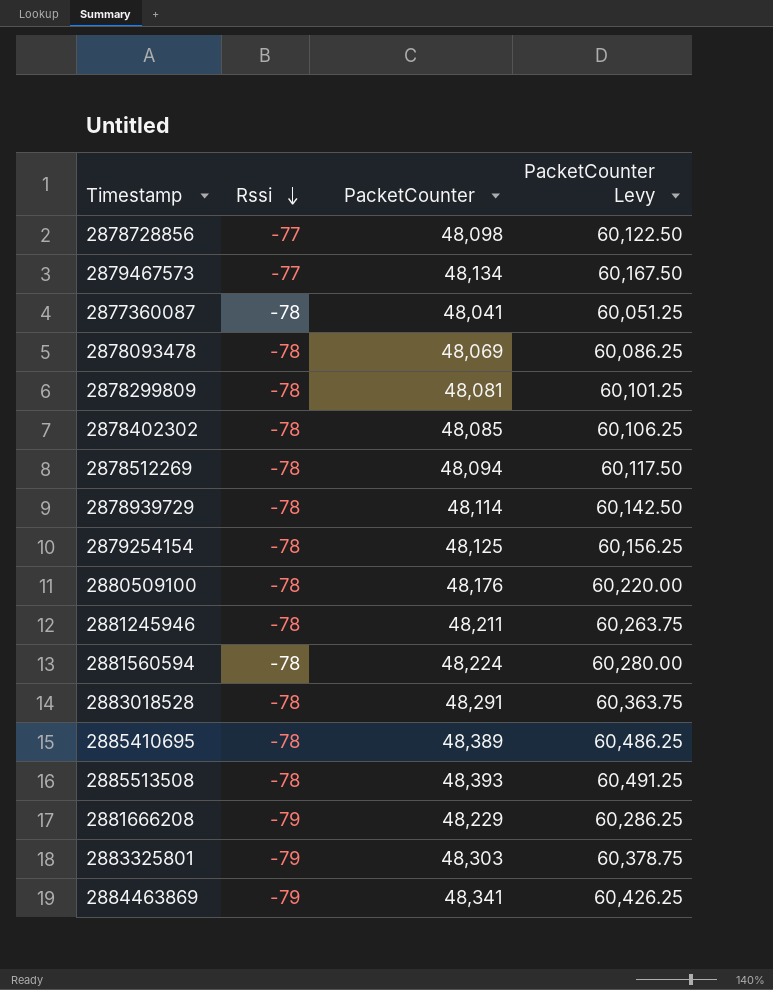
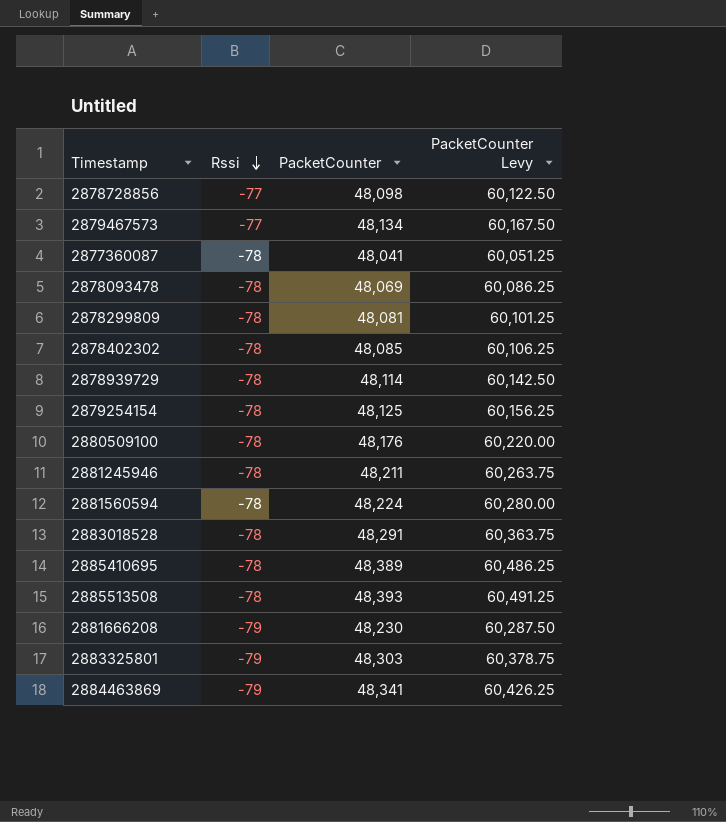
row 2878512269: -78 | 48,094 | 60,117.50 -> none
2881666208 | PacketCounter: 48,229 -> 48,230
2881666208 | PacketCounter Levy: 60,286.25 -> 60,287.50

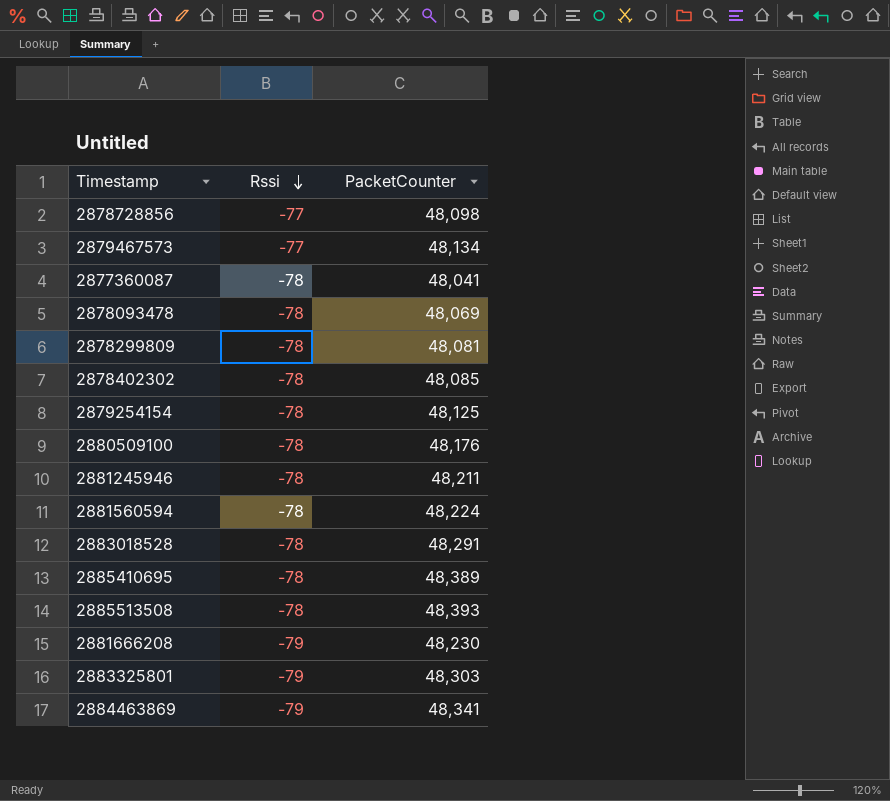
column PacketCounter Levy | formula: [PacketCounter] * 1.25 -> none
row 2878939729: -78 | 48,114 | 60,142.50 -> none

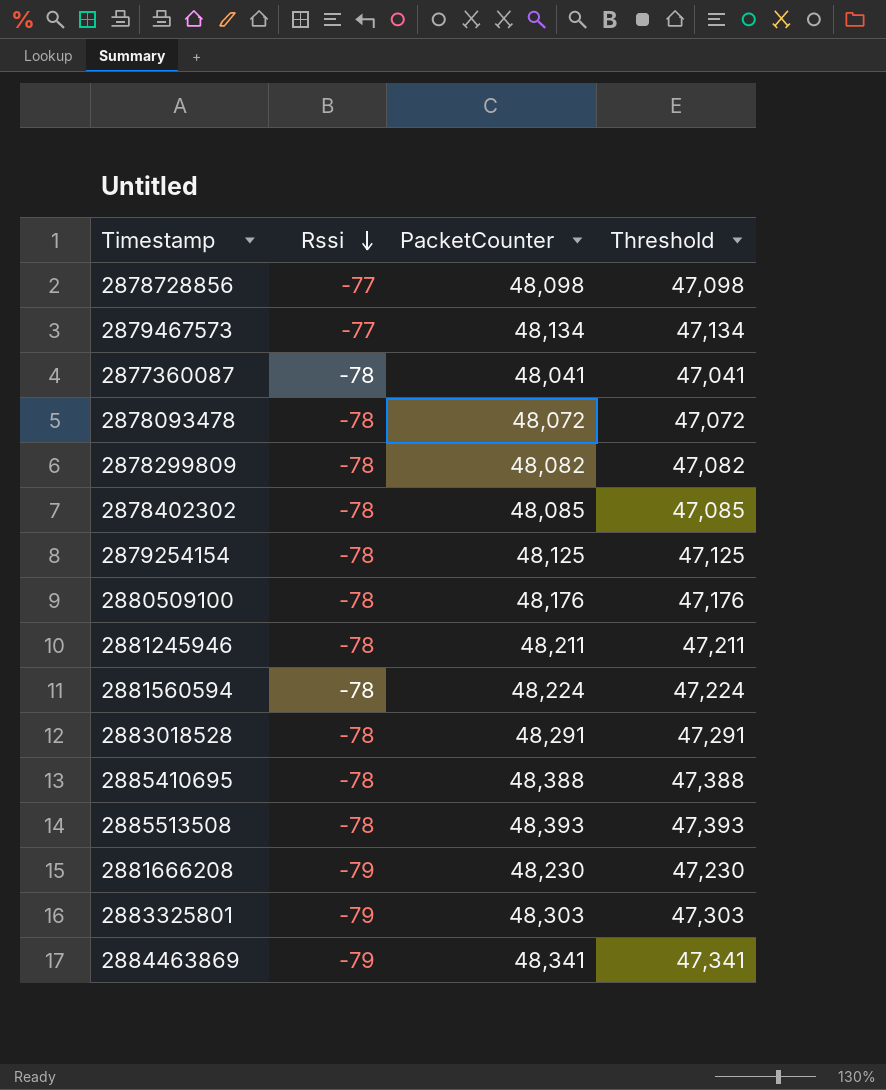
column Threshold | formula: none -> [PacketCounter] - 1000
2878093478 | PacketCounter: 48,069 -> 48,072
2878299809 | PacketCounter: 48,081 -> 48,082
2885410695 | PacketCounter: 48,389 -> 48,388

